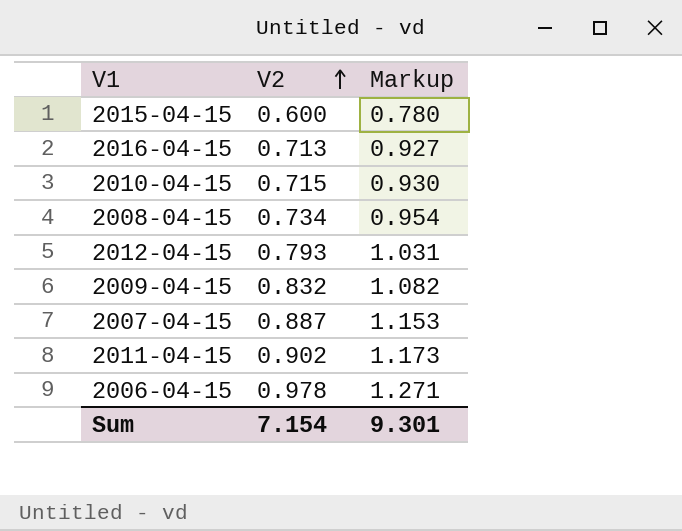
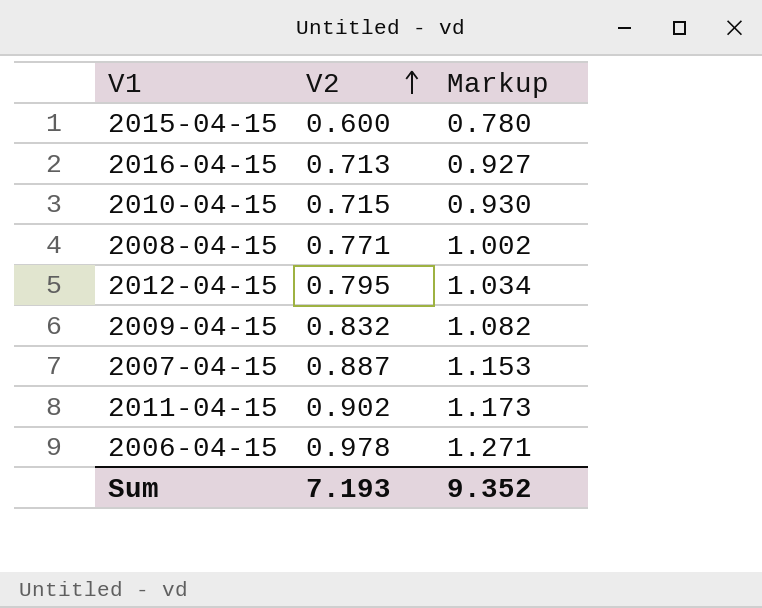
2008-04-15 | V2: 0.734 -> 0.771
2008-04-15 | Markup: 0.954 -> 1.002
2012-04-15 | V2: 0.793 -> 0.795
2012-04-15 | Markup: 1.031 -> 1.034
Sum | V2: 7.154 -> 7.193
Sum | Markup: 9.301 -> 9.352

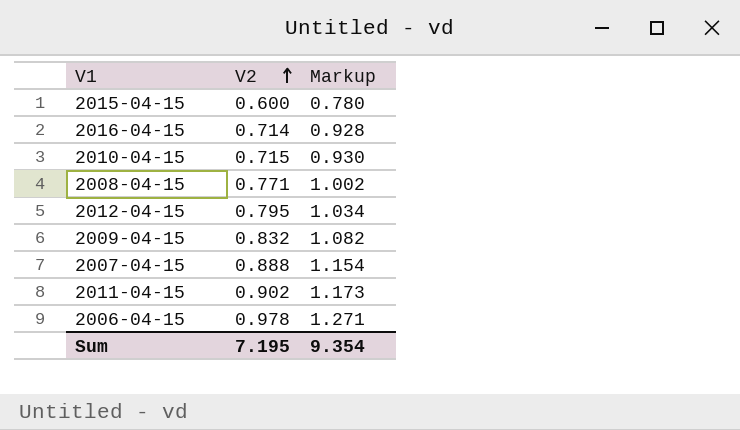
2016-04-15 | V2: 0.713 -> 0.714
2016-04-15 | Markup: 0.927 -> 0.928
2007-04-15 | V2: 0.887 -> 0.888
2007-04-15 | Markup: 1.153 -> 1.154
Sum | V2: 7.193 -> 7.195
Sum | Markup: 9.352 -> 9.354

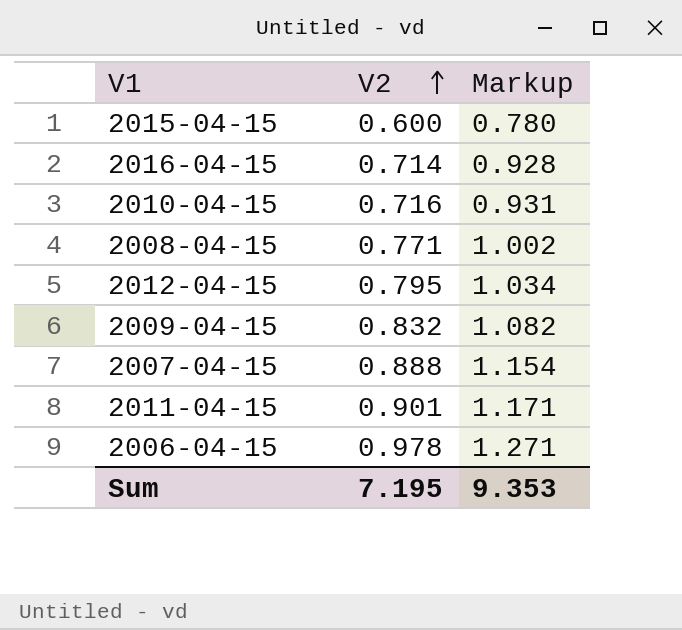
2010-04-15 | V2: 0.715 -> 0.716
2010-04-15 | Markup: 0.930 -> 0.931
2011-04-15 | V2: 0.902 -> 0.901
2011-04-15 | Markup: 1.173 -> 1.171
Sum | Markup: 9.354 -> 9.353

